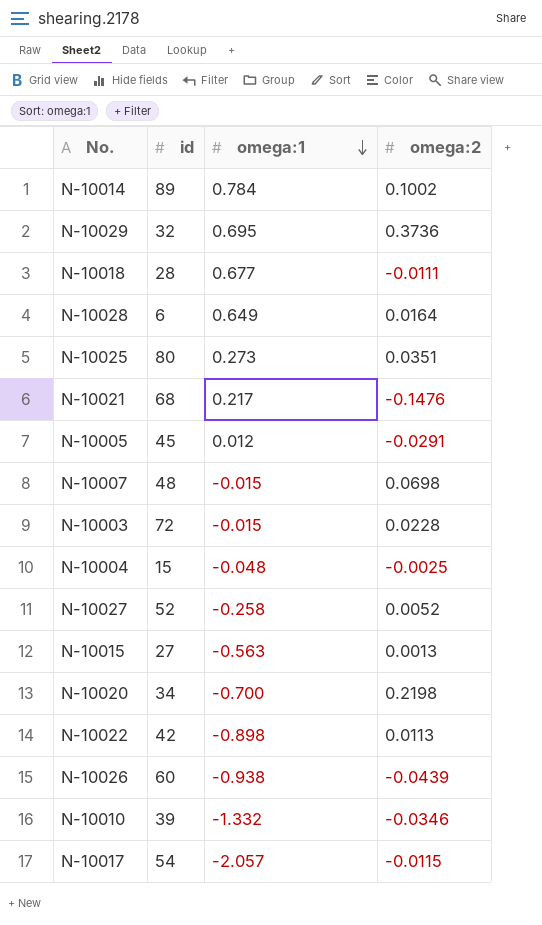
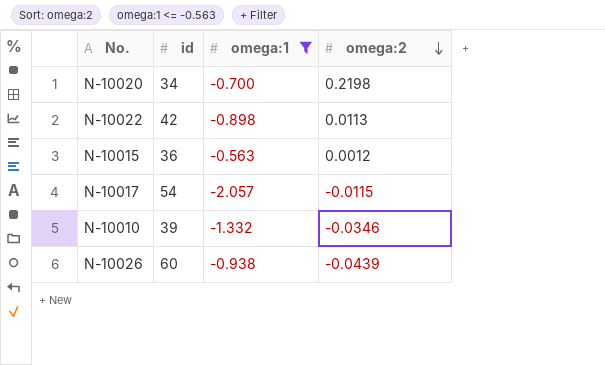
filter: none -> omega:1 <= -0.563
row order: omega:1 descending -> omega:2 descending
N-10015 | id: 27 -> 36
N-10015 | omega:2: 0.0013 -> 0.0012

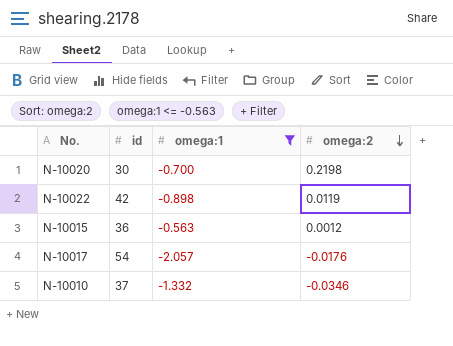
row N-10026: 60 | -0.938 | -0.0439 -> none
N-10020 | id: 34 -> 30
N-10022 | omega:2: 0.0113 -> 0.0119
N-10017 | omega:2: -0.0115 -> -0.0176
N-10010 | id: 39 -> 37

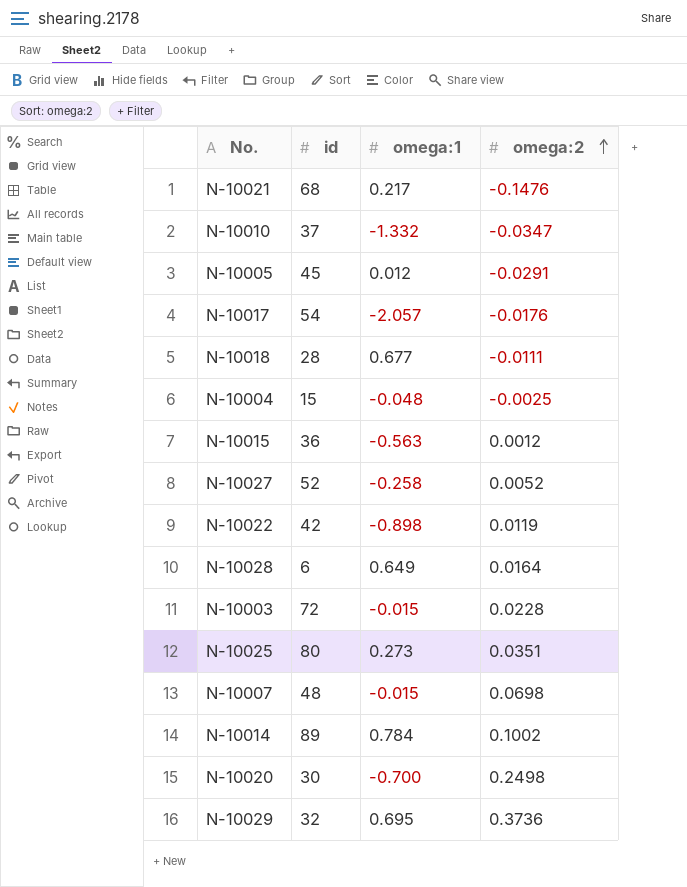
filter: omega:1 <= -0.563 -> none
row order: omega:2 descending -> omega:2 ascending
N-10010 | omega:2: -0.0346 -> -0.0347
N-10020 | omega:2: 0.2198 -> 0.2498

